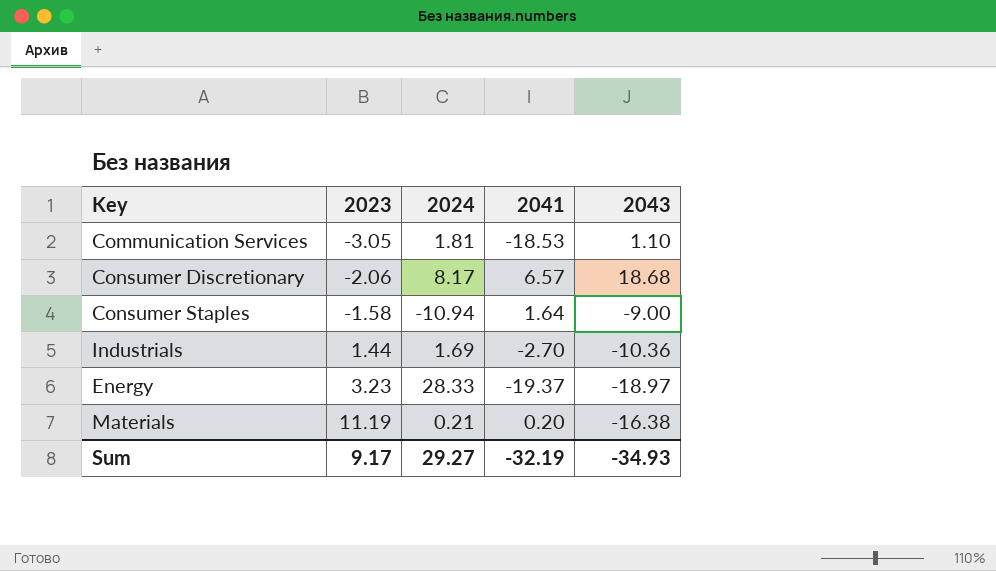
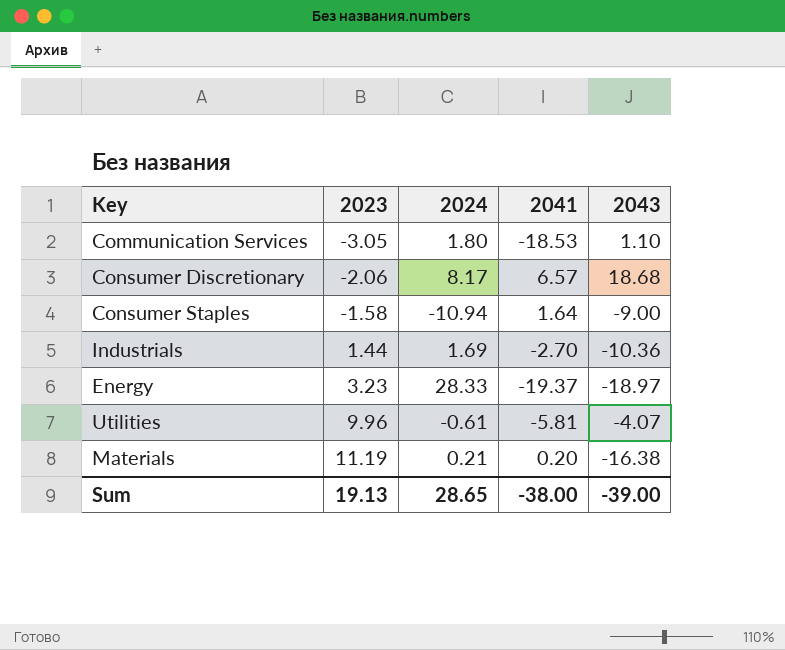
Communication Services | 2024: 1.81 -> 1.80
row Utilities: none -> 9.96 | -0.61 | -5.81 | -4.07
Sum | 2023: 9.17 -> 19.13
Sum | 2024: 29.27 -> 28.65
Sum | 2041: -32.19 -> -38.00
Sum | 2043: -34.93 -> -39.00

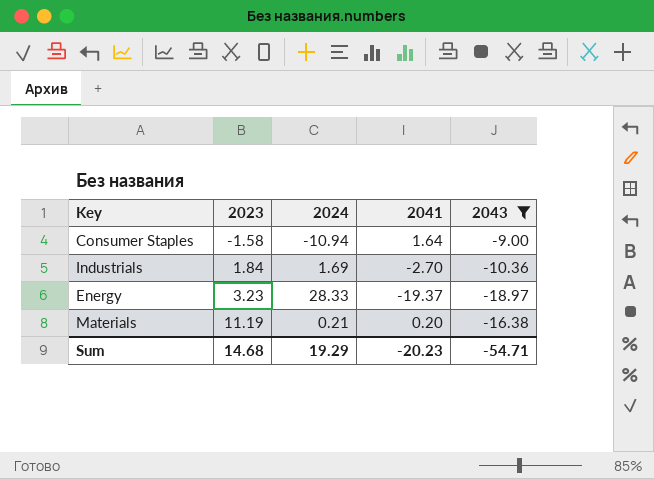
filter: none -> 2043 <= -9.00
Industrials | 2023: 1.44 -> 1.84
Sum | 2023: 19.13 -> 14.68
Sum | 2024: 28.65 -> 19.29
Sum | 2041: -38.00 -> -20.23
Sum | 2043: -39.00 -> -54.71

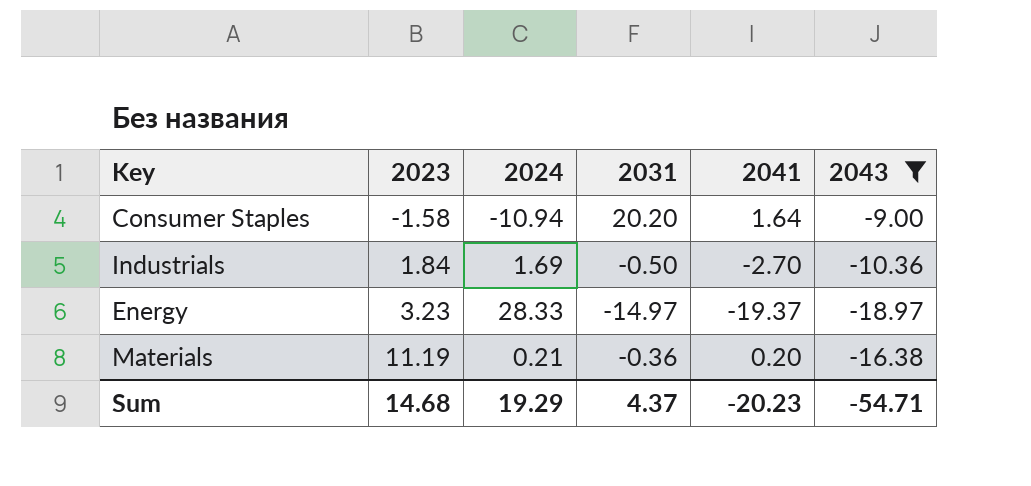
column 2031 | position: none -> 4

